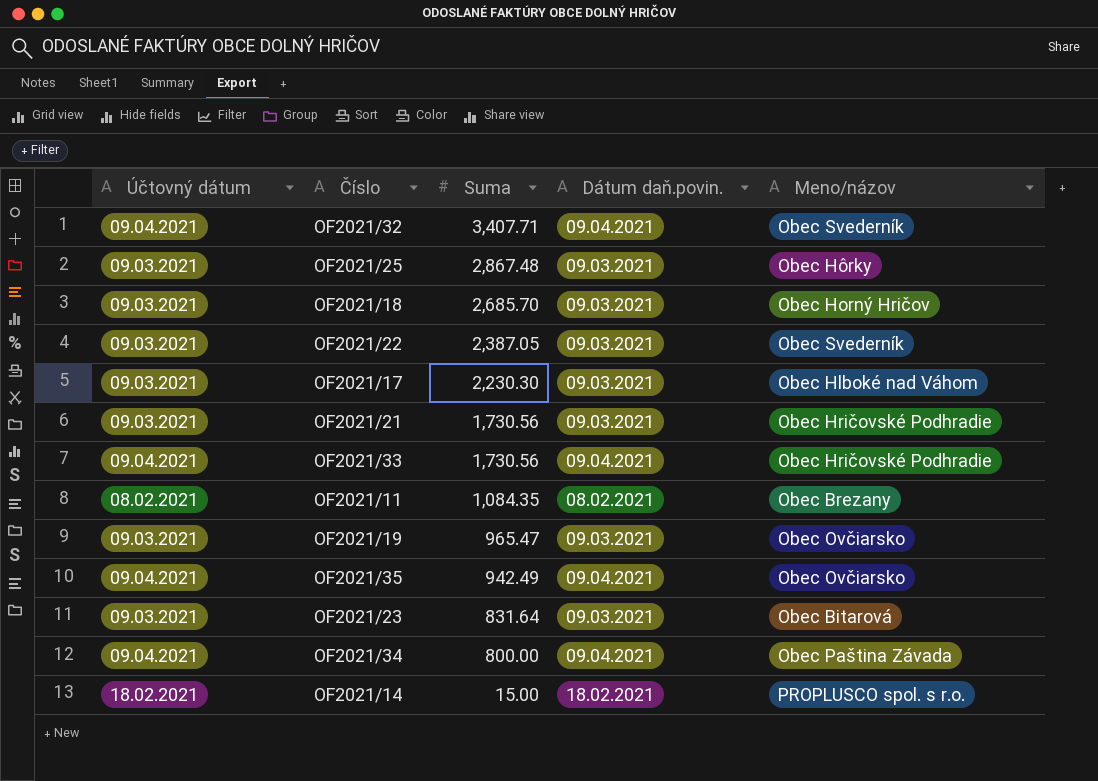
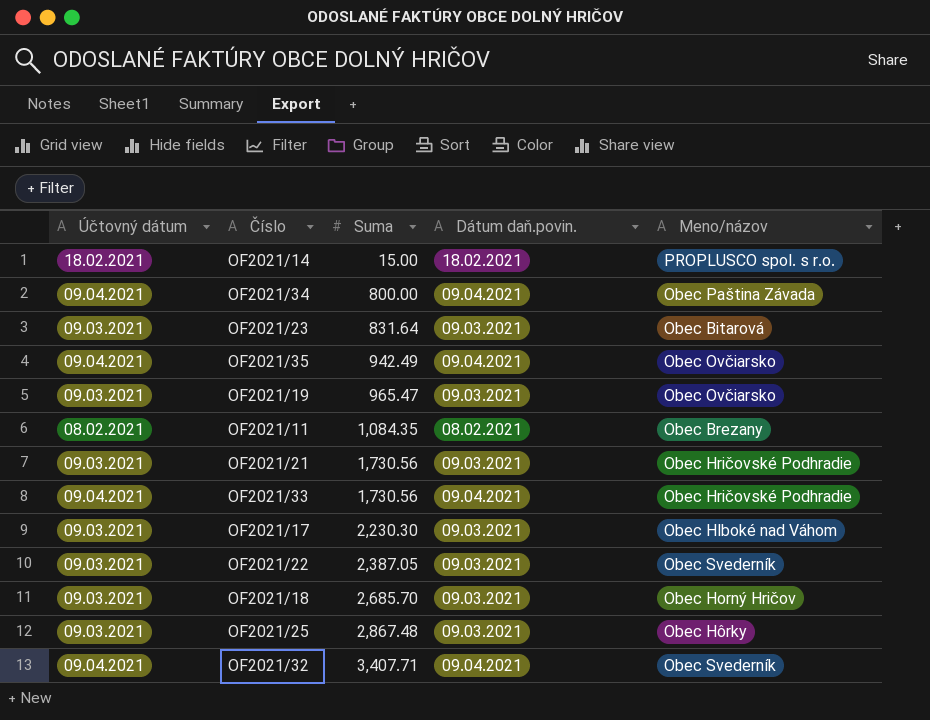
row order: Suma descending -> Suma ascending

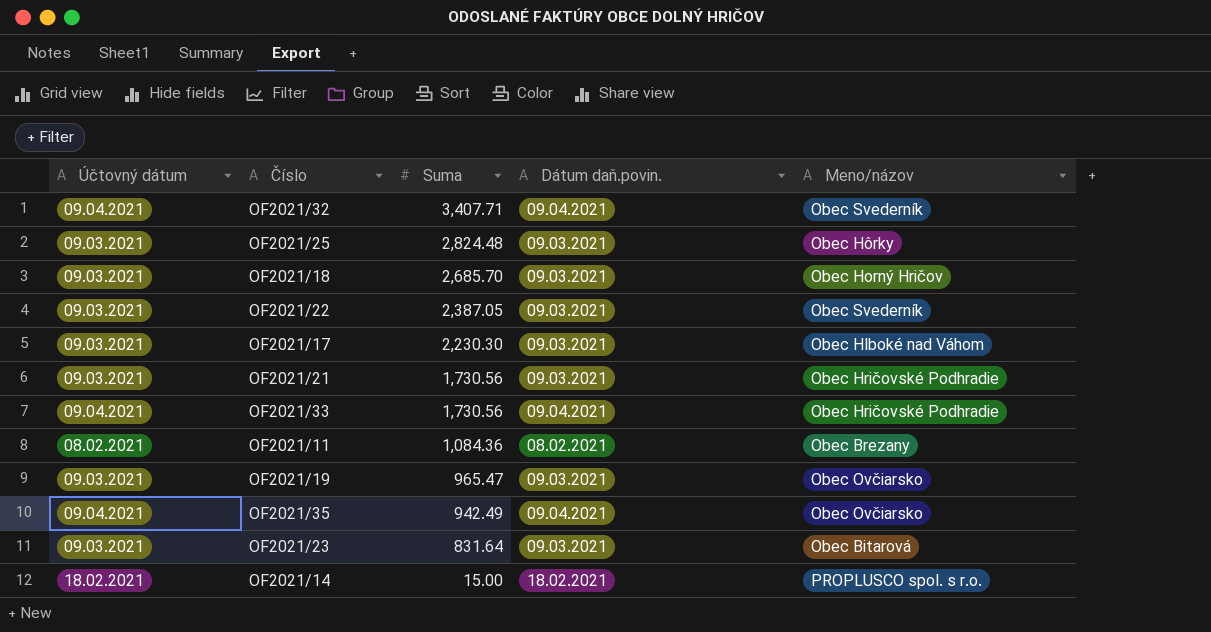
row order: Suma ascending -> Suma descending
row OF2021/34: 09.04.2021 | 800.00 | 09.04.2021 | Obec Paština Závada -> none
OF2021/25 | Suma: 2,867.48 -> 2,824.48
OF2021/11 | Suma: 1,084.35 -> 1,084.36

